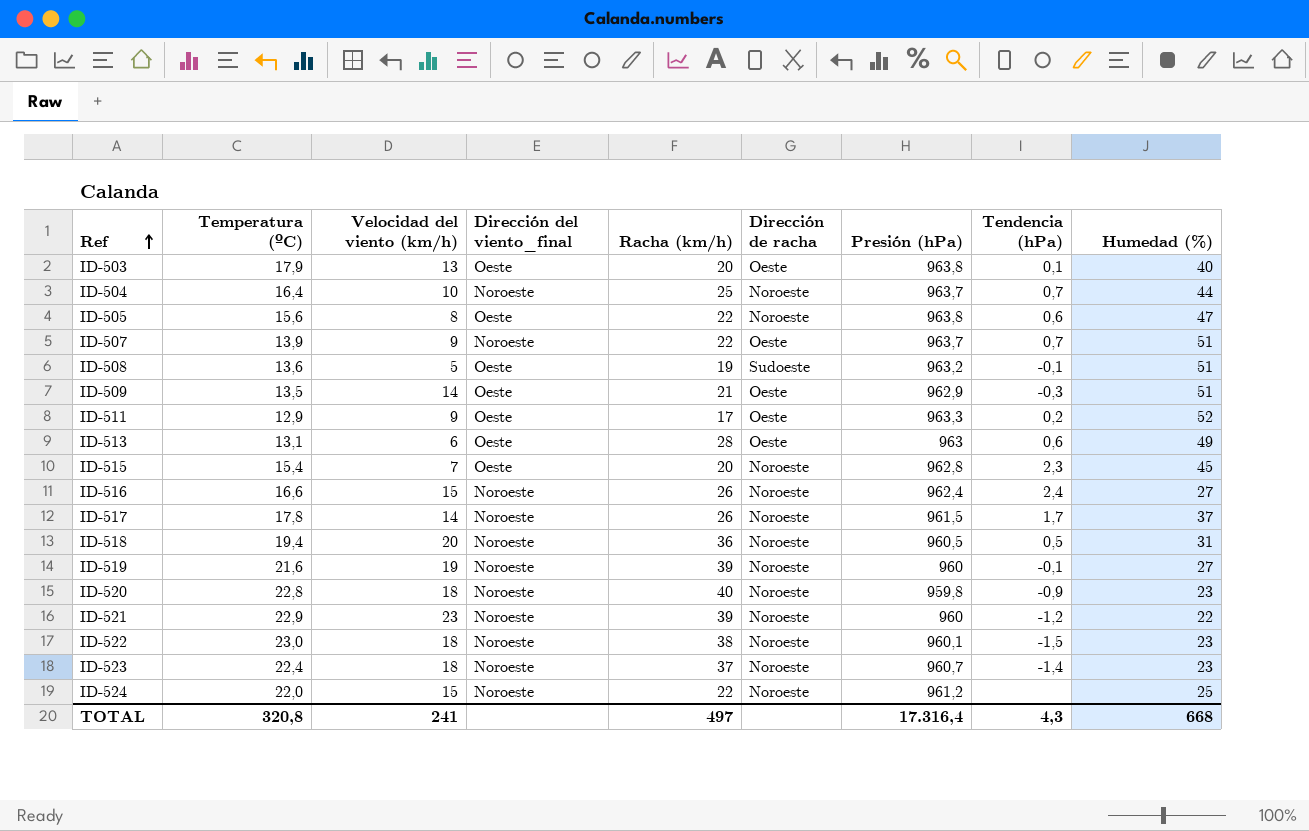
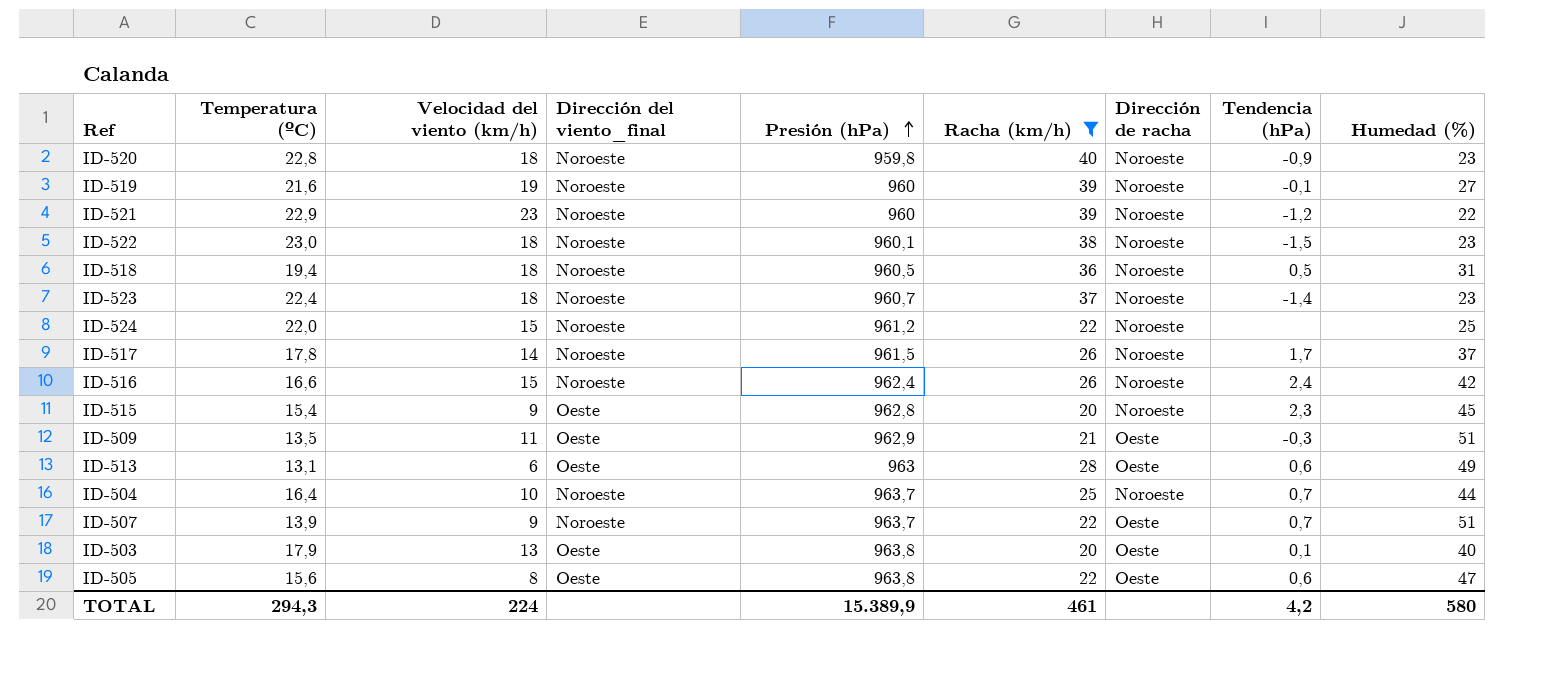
filter: none -> Racha (km/h) >= 20
row order: Ref ascending -> Presión (hPa) ascending
column Presión (hPa) | position: 7 -> 5
ID-518 | Velocidad del viento (km/h): 20 -> 18
ID-516 | Humedad (%): 27 -> 42
ID-515 | Velocidad del viento (km/h): 7 -> 9
ID-509 | Velocidad del viento (km/h): 14 -> 11
ID-505 | Dirección de racha: Noroeste -> Oeste
TOTAL | Temperatura (ºC): 320,8 -> 294,3
TOTAL | Velocidad del viento (km/h): 241 -> 224
TOTAL | Presión (hPa): 17.316,4 -> 15.389,9
TOTAL | Racha (km/h): 497 -> 461
TOTAL | Tendencia (hPa): 4,3 -> 4,2
TOTAL | Humedad (%): 668 -> 580

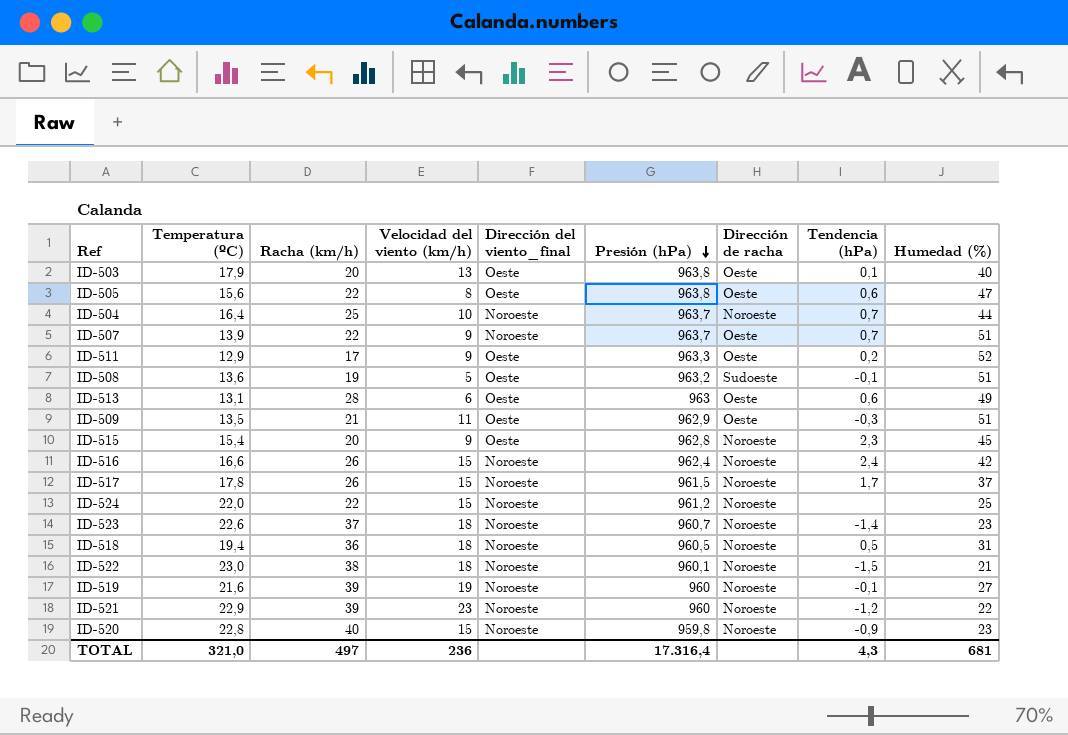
filter: Racha (km/h) >= 20 -> none
row order: Presión (hPa) ascending -> Presión (hPa) descending
column Racha (km/h) | position: 6 -> 3
ID-517 | Velocidad del viento (km/h): 14 -> 15
ID-523 | Temperatura (ºC): 22,4 -> 22,6
ID-522 | Humedad (%): 23 -> 21
ID-520 | Velocidad del viento (km/h): 18 -> 15
TOTAL | Temperatura (ºC): 294,3 -> 321,0
TOTAL | Racha (km/h): 461 -> 497
TOTAL | Velocidad del viento (km/h): 224 -> 236
TOTAL | Presión (hPa): 15.389,9 -> 17.316,4
TOTAL | Tendencia (hPa): 4,2 -> 4,3
TOTAL | Humedad (%): 580 -> 681

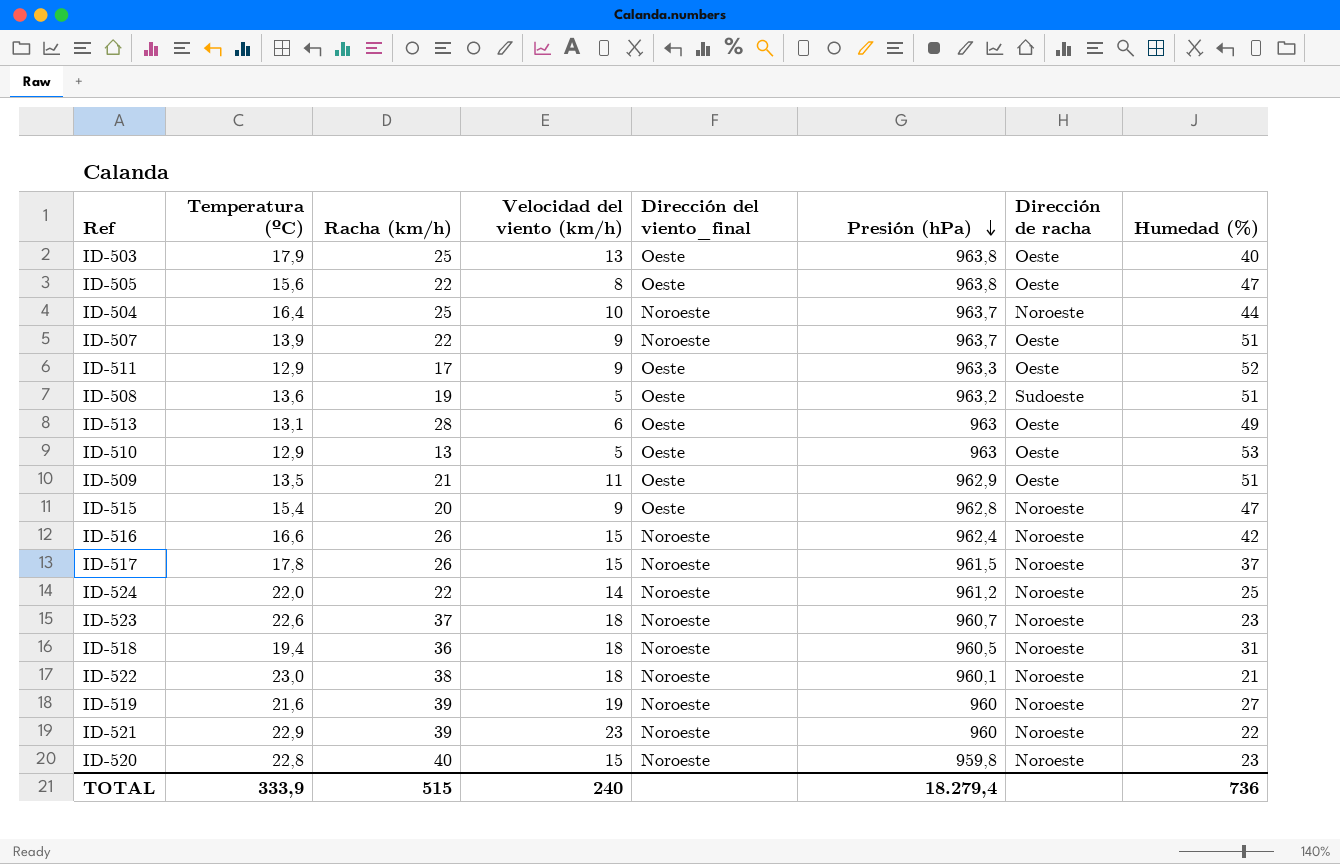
column Tendencia (hPa) | position: 8 -> none
ID-503 | Racha (km/h): 20 -> 25
row ID-510: none -> 12,9 | 13 | 5 | Oeste | 963 | Oeste | 53
ID-515 | Humedad (%): 45 -> 47
ID-524 | Velocidad del viento (km/h): 15 -> 14
TOTAL | Temperatura (ºC): 321,0 -> 333,9
TOTAL | Racha (km/h): 497 -> 515
TOTAL | Velocidad del viento (km/h): 236 -> 240
TOTAL | Presión (hPa): 17.316,4 -> 18.279,4
TOTAL | Humedad (%): 681 -> 736

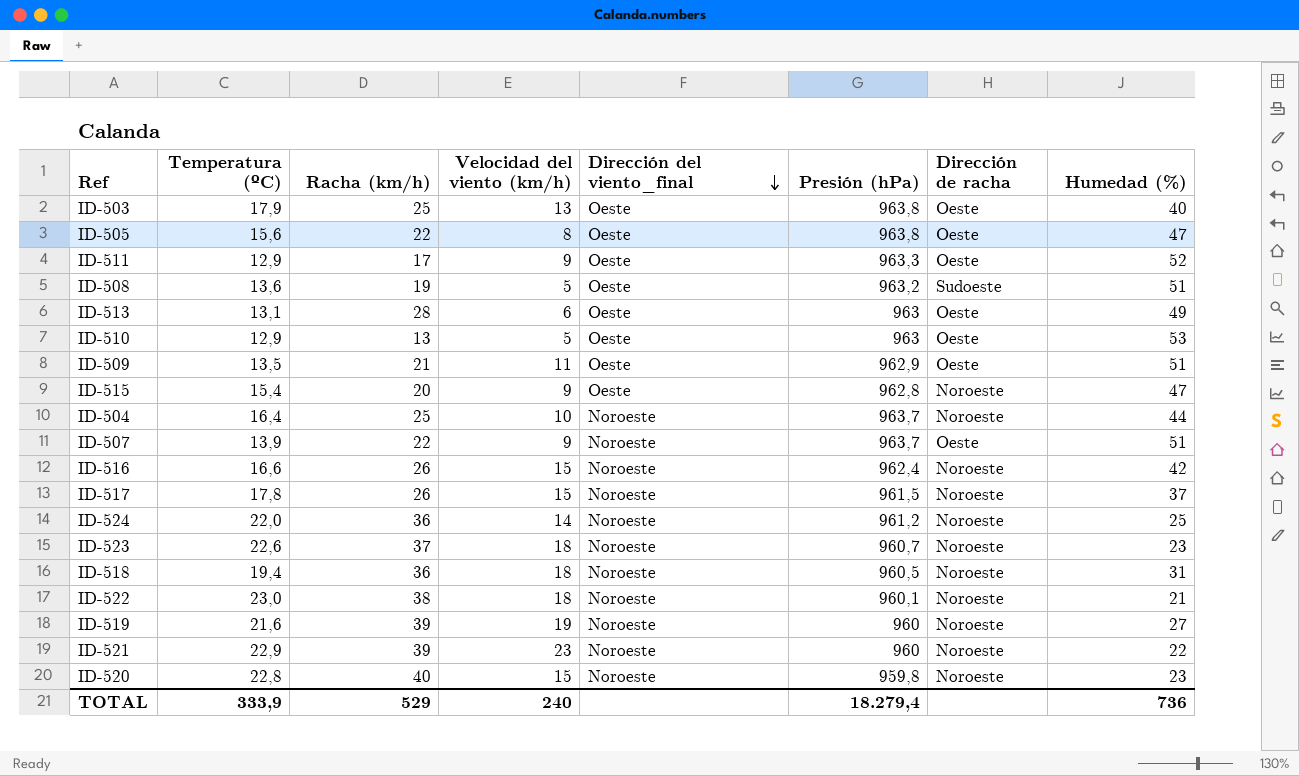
row order: Presión (hPa) descending -> Dirección del viento_final descending
ID-524 | Racha (km/h): 22 -> 36
TOTAL | Racha (km/h): 515 -> 529

